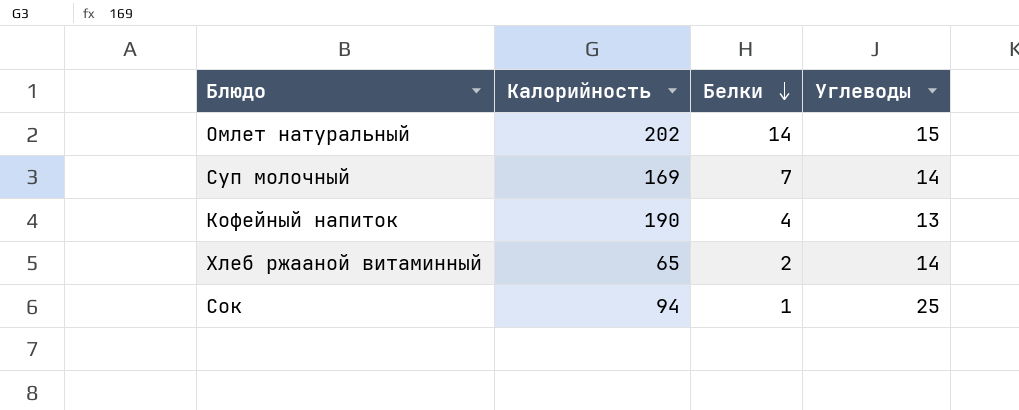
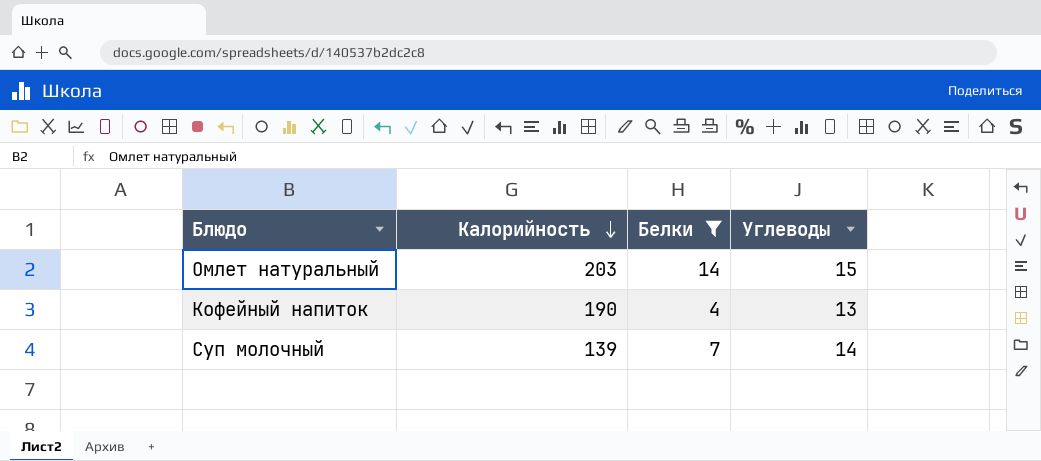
filter: none -> Белки >= 4
row order: Белки descending -> Калорийность descending
Омлет натуральный | Калорийность: 202 -> 203
Суп молочный | Калорийность: 169 -> 139

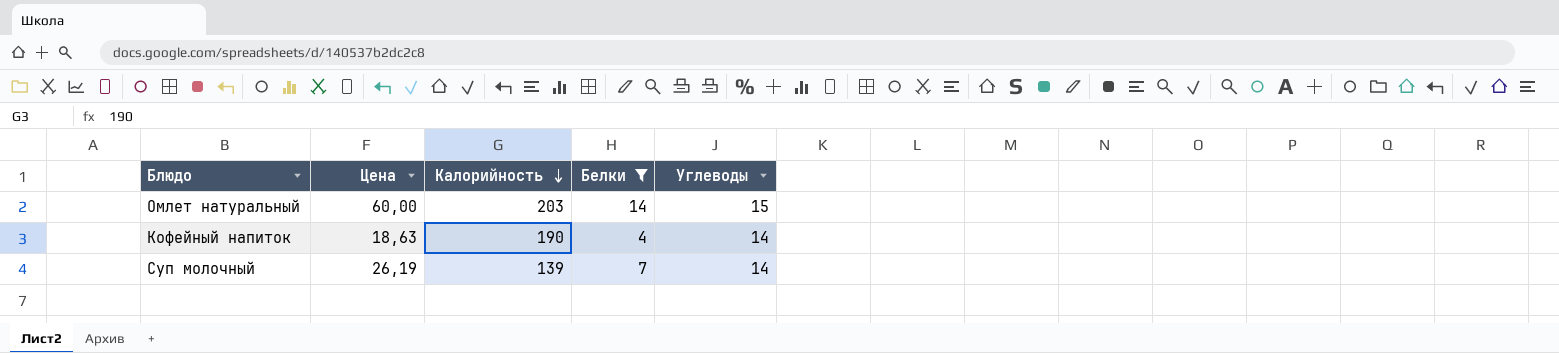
column Цена | position: none -> 2
Кофейный напиток | Углеводы: 13 -> 14

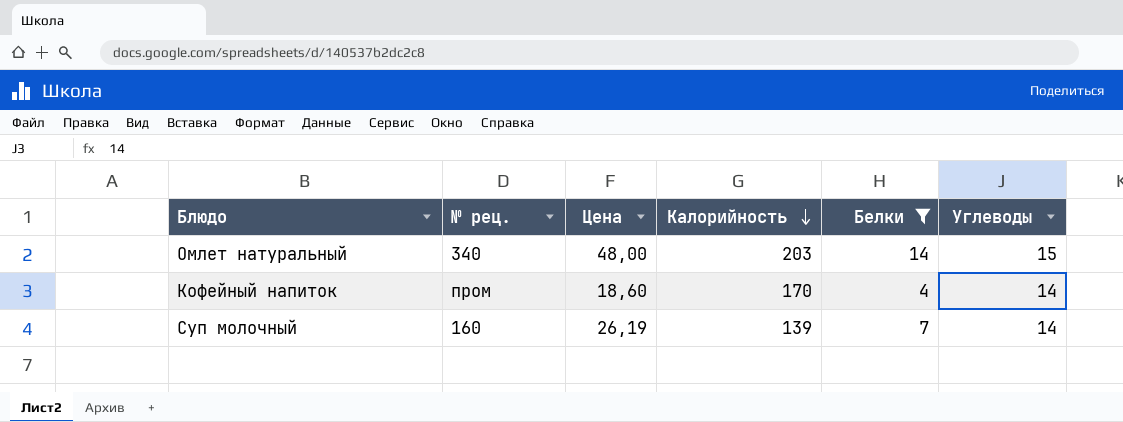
column № рец. | position: none -> 2
Омлет натуральный | Цена: 60,00 -> 48,00
Кофейный напиток | Цена: 18,63 -> 18,60
Кофейный напиток | Калорийность: 190 -> 170

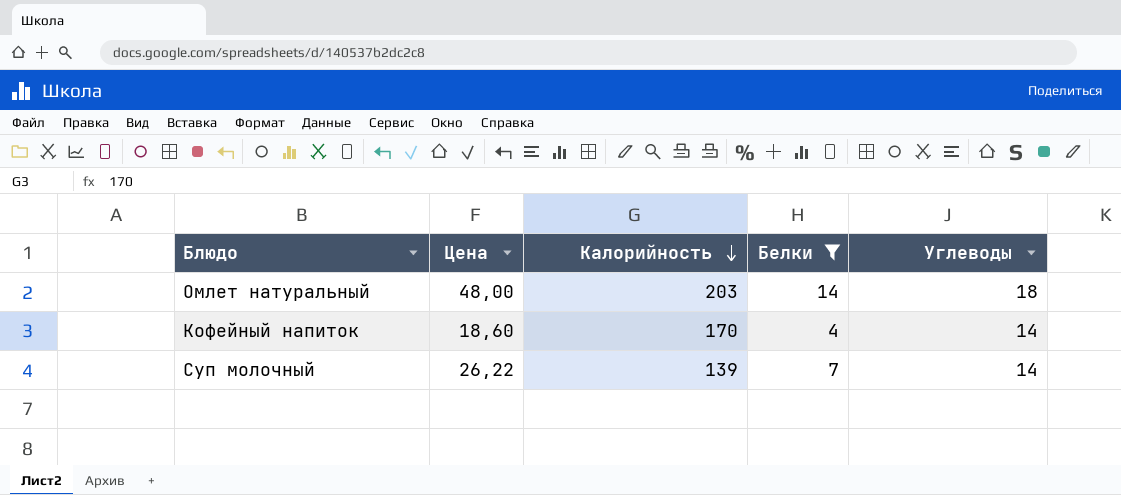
column № рец. | position: 2 -> none
Омлет натуральный | Углеводы: 15 -> 18
Суп молочный | Цена: 26,19 -> 26,22

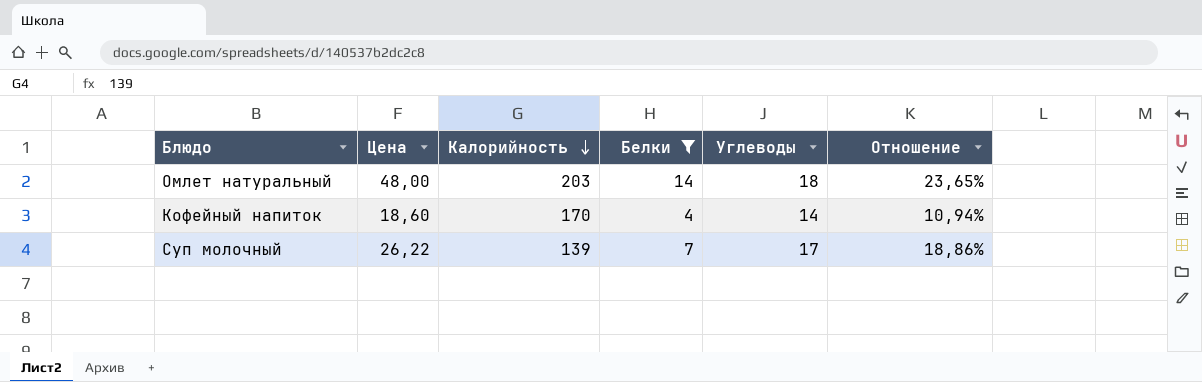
column Отношение | formula: none -> [Цена] / [Калорийность]
Суп молочный | Углеводы: 14 -> 17

